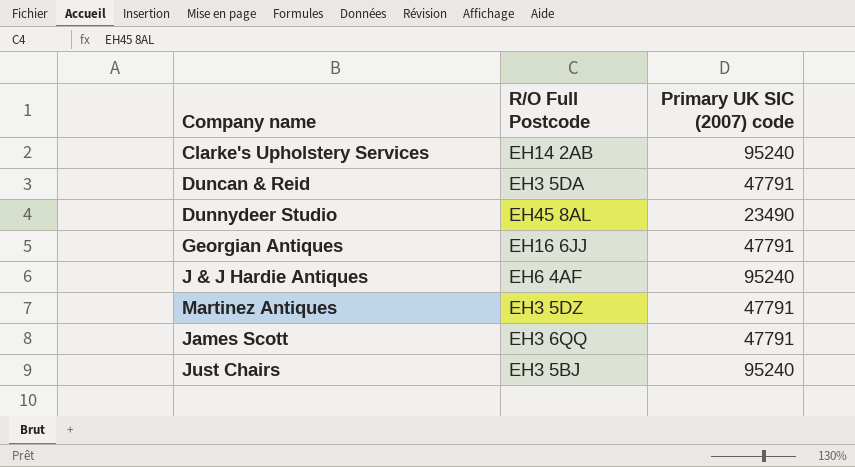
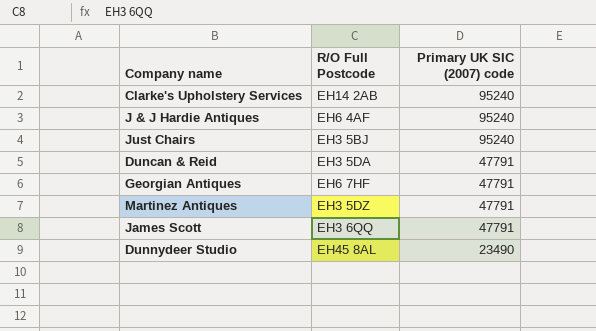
row order: none -> Primary UK SIC (2007) code descending
Georgian Antiques | R/O Full Postcode: EH16 6JJ -> EH6 7HF

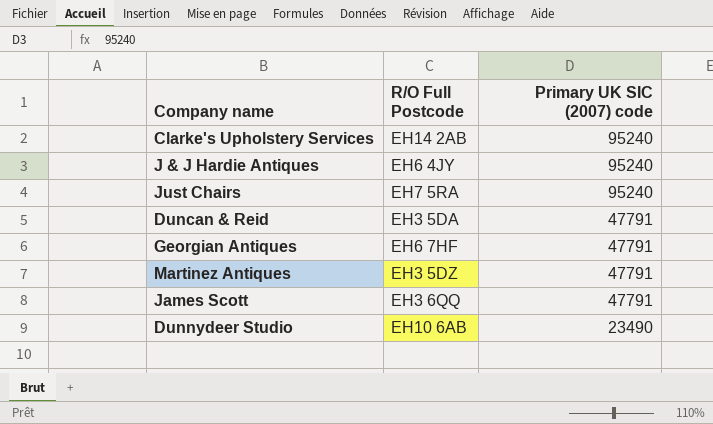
J & J Hardie Antiques | R/O Full Postcode: EH6 4AF -> EH6 4JY
Just Chairs | R/O Full Postcode: EH3 5BJ -> EH7 5RA
Dunnydeer Studio | R/O Full Postcode: EH45 8AL -> EH10 6AB

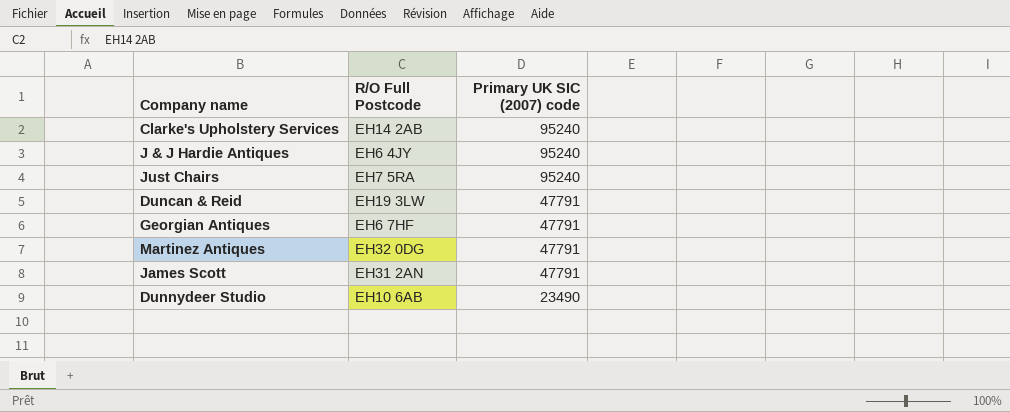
Duncan & Reid | R/O Full Postcode: EH3 5DA -> EH19 3LW
Martinez Antiques | R/O Full Postcode: EH3 5DZ -> EH32 0DG
James Scott | R/O Full Postcode: EH3 6QQ -> EH31 2AN

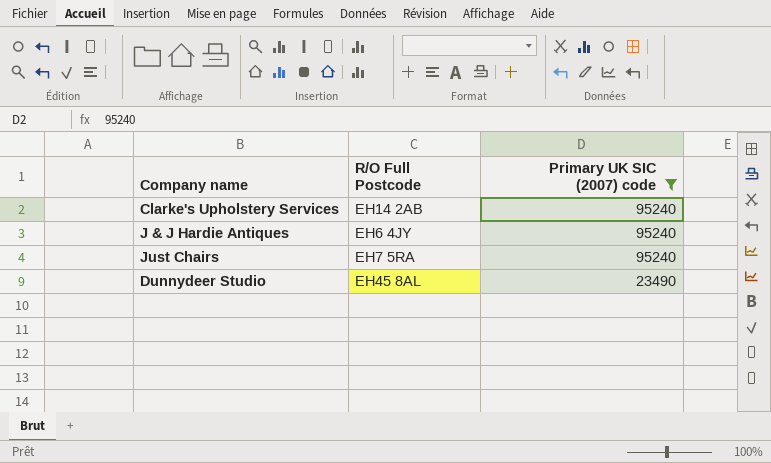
filter: none -> Primary UK SIC (2007) code != 47791
Dunnydeer Studio | R/O Full Postcode: EH10 6AB -> EH45 8AL

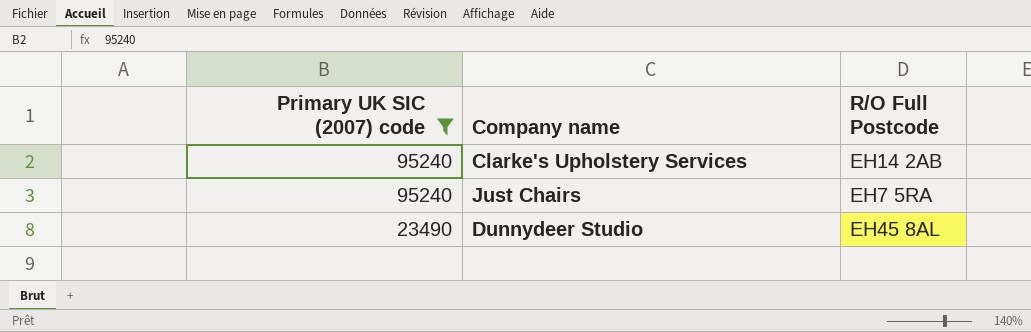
column Primary UK SIC (2007) code | position: 3 -> 1
row J & J Hardie Antiques: EH6 4JY | 95240 -> none

